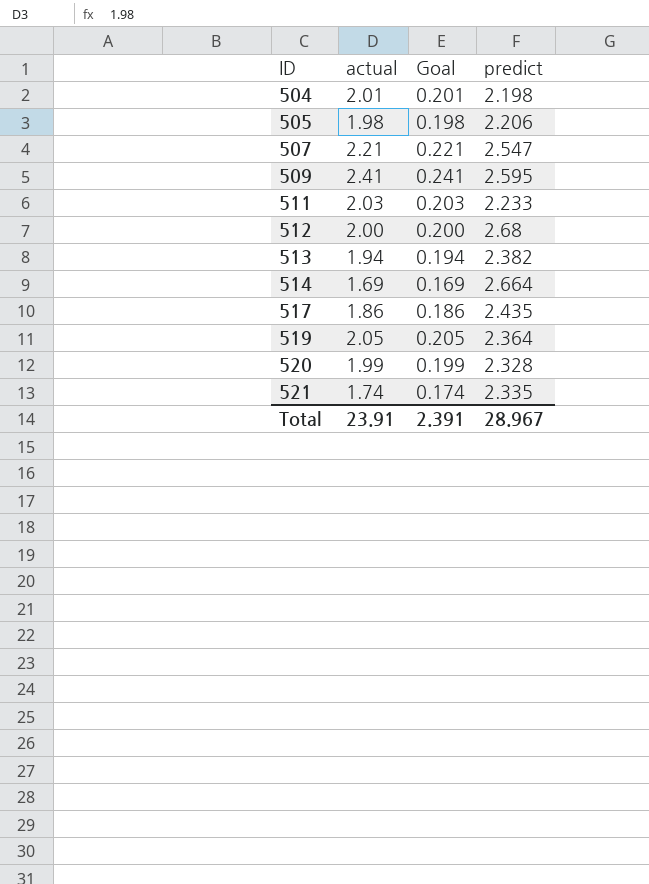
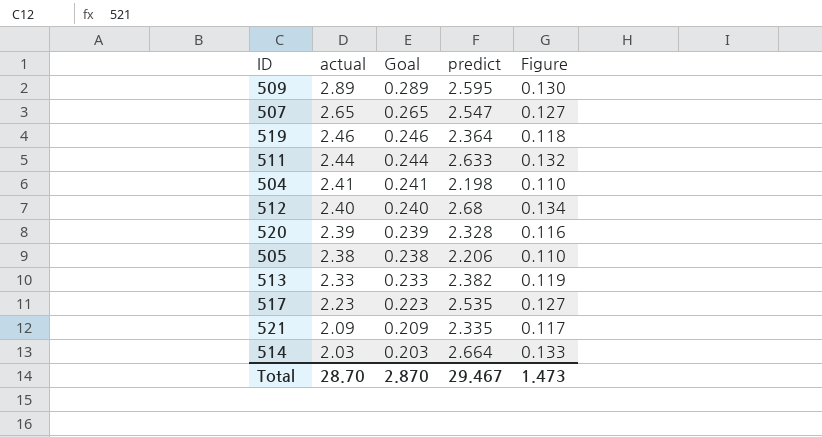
row order: ID ascending -> actual descending
column Figure | formula: none -> [predict] * 0.05
509 | actual: 2.41 -> 2.89
509 | Goal: 0.241 -> 0.289
507 | actual: 2.21 -> 2.65
507 | Goal: 0.221 -> 0.265
519 | actual: 2.05 -> 2.46
519 | Goal: 0.205 -> 0.246
511 | actual: 2.03 -> 2.44
511 | Goal: 0.203 -> 0.244
511 | predict: 2.233 -> 2.633
504 | actual: 2.01 -> 2.41
504 | Goal: 0.201 -> 0.241
512 | actual: 2.00 -> 2.40
512 | Goal: 0.200 -> 0.240
520 | actual: 1.99 -> 2.39
520 | Goal: 0.199 -> 0.239
505 | actual: 1.98 -> 2.38
505 | Goal: 0.198 -> 0.238
513 | actual: 1.94 -> 2.33
513 | Goal: 0.194 -> 0.233
517 | actual: 1.86 -> 2.23
517 | Goal: 0.186 -> 0.223
517 | predict: 2.435 -> 2.535
521 | actual: 1.74 -> 2.09
521 | Goal: 0.174 -> 0.209
514 | actual: 1.69 -> 2.03
514 | Goal: 0.169 -> 0.203
Total | actual: 23.91 -> 28.70
Total | Goal: 2.391 -> 2.870
Total | predict: 28.967 -> 29.467

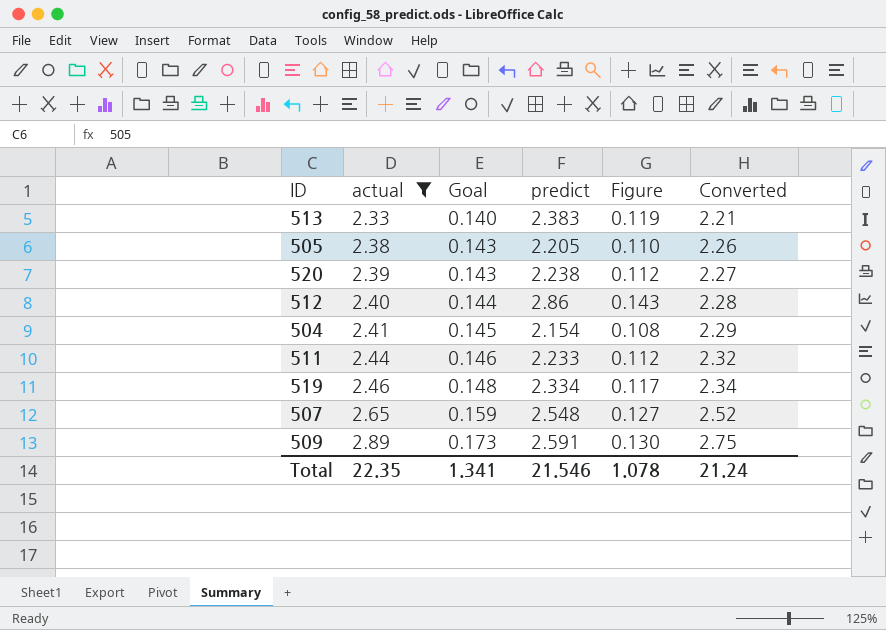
filter: none -> actual >= 2.33
row order: actual descending -> actual ascending
column Goal | formula: [actual] * 0.1 -> [actual] * 0.06
column Converted | formula: none -> [actual] * 0.95
513 | predict: 2.382 -> 2.383
505 | predict: 2.206 -> 2.205
520 | predict: 2.328 -> 2.238
520 | Figure: 0.116 -> 0.112
512 | predict: 2.68 -> 2.86
512 | Figure: 0.134 -> 0.143
504 | predict: 2.198 -> 2.154
504 | Figure: 0.110 -> 0.108
511 | predict: 2.633 -> 2.233
511 | Figure: 0.132 -> 0.112
519 | predict: 2.364 -> 2.334
519 | Figure: 0.118 -> 0.117
507 | predict: 2.547 -> 2.548
509 | predict: 2.595 -> 2.591
Total | actual: 28.70 -> 22.35
Total | Goal: 2.870 -> 1.341
Total | predict: 29.467 -> 21.546
Total | Figure: 1.473 -> 1.078

